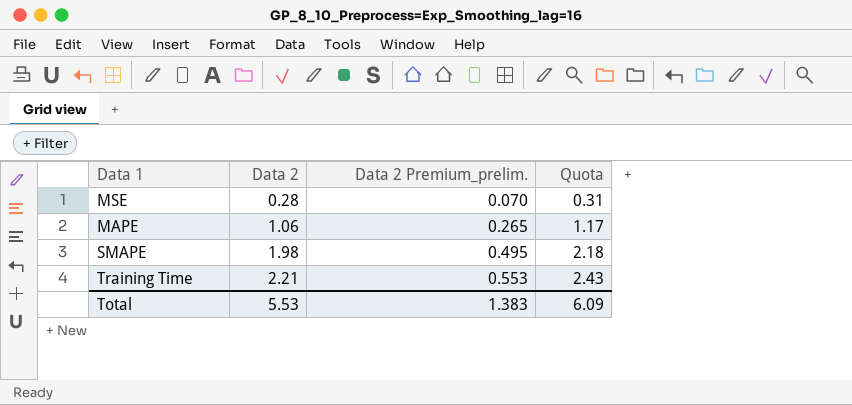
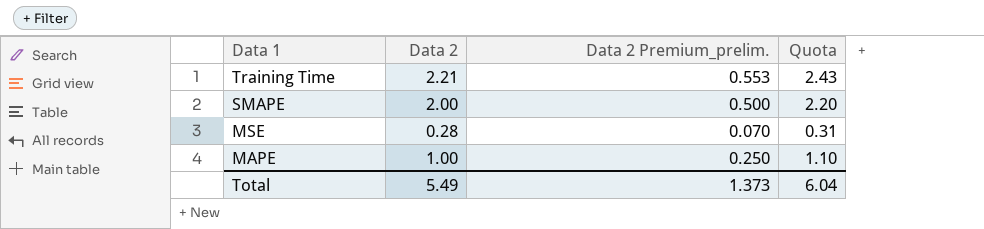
row order: Data 2 ascending -> Data 1 descending
SMAPE | Data 2: 1.98 -> 2.00
SMAPE | Data 2 Premium_prelim.: 0.495 -> 0.500
SMAPE | Quota: 2.18 -> 2.20
MAPE | Data 2: 1.06 -> 1.00
MAPE | Data 2 Premium_prelim.: 0.265 -> 0.250
MAPE | Quota: 1.17 -> 1.10
Total | Data 2: 5.53 -> 5.49
Total | Data 2 Premium_prelim.: 1.383 -> 1.373
Total | Quota: 6.09 -> 6.04

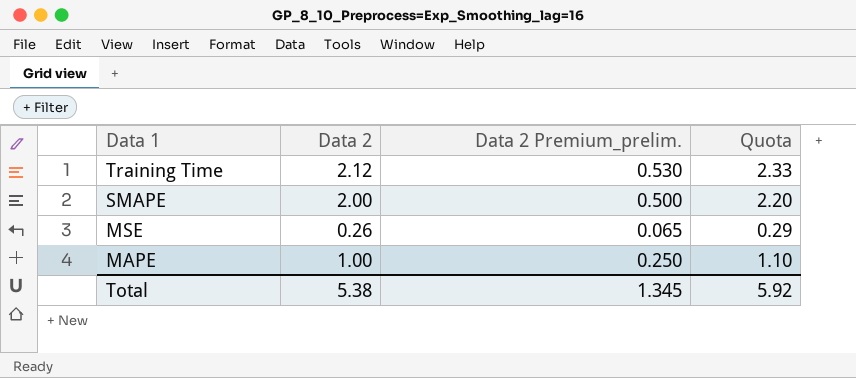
Training Time | Data 2: 2.21 -> 2.12
Training Time | Data 2 Premium_prelim.: 0.553 -> 0.530
Training Time | Quota: 2.43 -> 2.33
MSE | Data 2: 0.28 -> 0.26
MSE | Data 2 Premium_prelim.: 0.070 -> 0.065
MSE | Quota: 0.31 -> 0.29
Total | Data 2: 5.49 -> 5.38
Total | Data 2 Premium_prelim.: 1.373 -> 1.345
Total | Quota: 6.04 -> 5.92

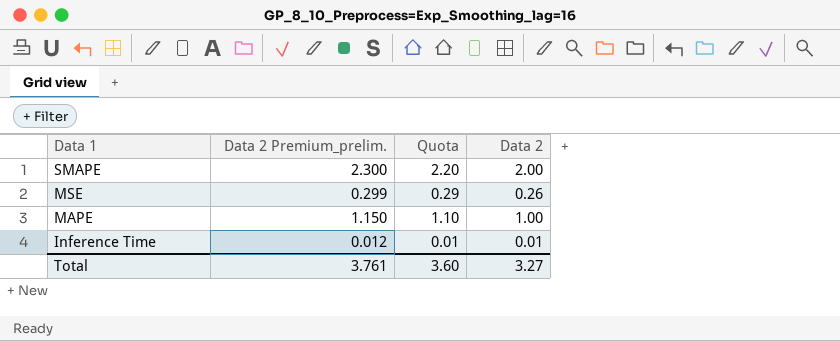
column Data 2 Premium_prelim. | formula: [Data 2] * 0.25 -> [Data 2] * 1.15
column Data 2 | position: 2 -> 4
row Training Time: 2.12 | 0.530 | 2.33 -> none
row Inference Time: none -> 0.012 | 0.01 | 0.01
Total | Data 2 Premium_prelim.: 1.345 -> 3.761
Total | Quota: 5.92 -> 3.60
Total | Data 2: 5.38 -> 3.27

